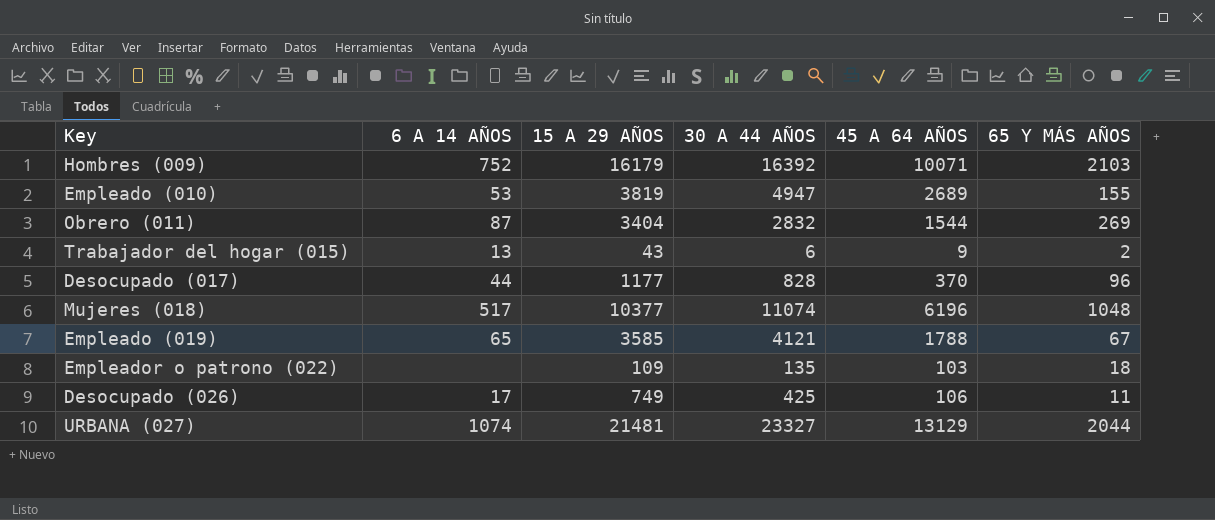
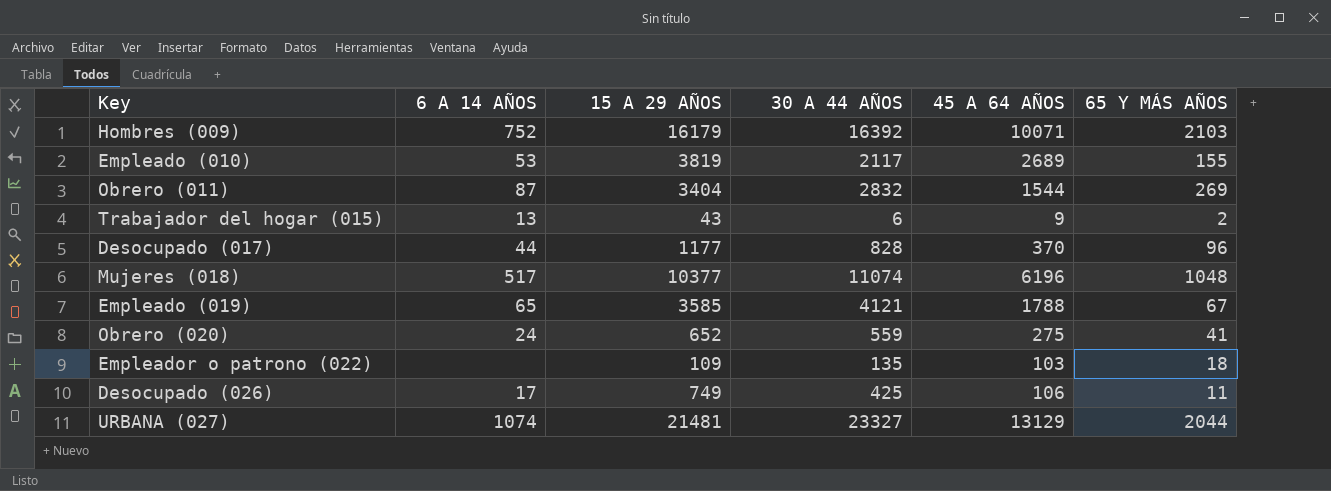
Empleado (010) | 30 A 44 AÑOS: 4947 -> 2117
row Obrero (020): none -> 24 | 652 | 559 | 275 | 41

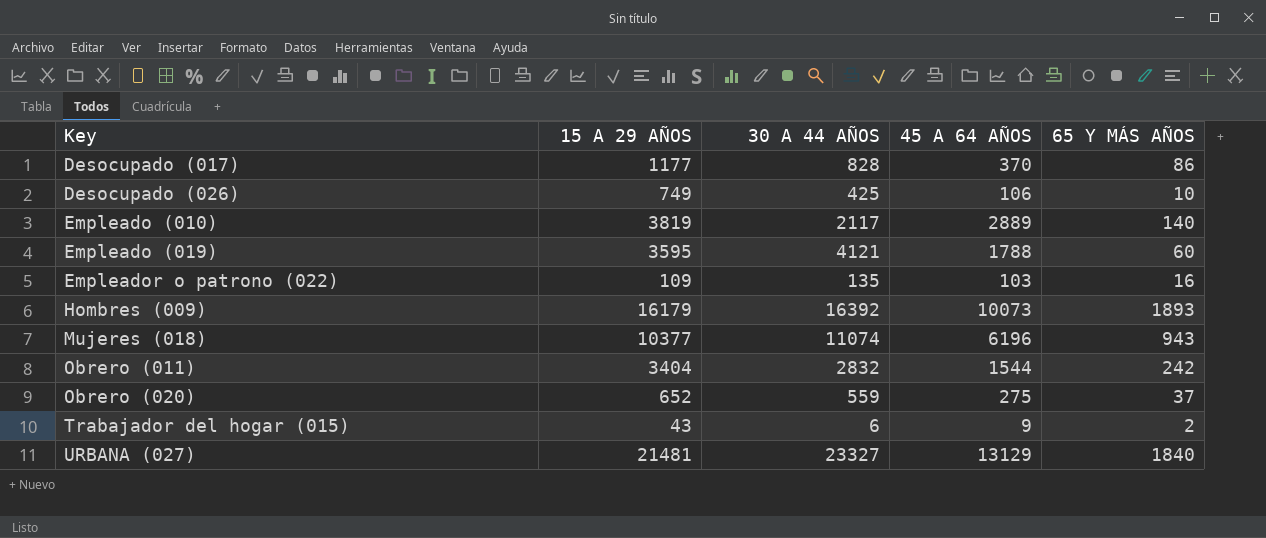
row order: none -> Key ascending
column 6 A 14 AÑOS | position: 2 -> none
Desocupado (017) | 65 Y MÁS AÑOS: 96 -> 86
Desocupado (026) | 65 Y MÁS AÑOS: 11 -> 10
Empleado (010) | 45 A 64 AÑOS: 2689 -> 2889
Empleado (010) | 65 Y MÁS AÑOS: 155 -> 140
Empleado (019) | 15 A 29 AÑOS: 3585 -> 3595
Empleado (019) | 65 Y MÁS AÑOS: 67 -> 60
Empleador o patrono (022) | 65 Y MÁS AÑOS: 18 -> 16
Hombres (009) | 45 A 64 AÑOS: 10071 -> 10073
Hombres (009) | 65 Y MÁS AÑOS: 2103 -> 1893
Mujeres (018) | 65 Y MÁS AÑOS: 1048 -> 943
Obrero (011) | 65 Y MÁS AÑOS: 269 -> 242
Obrero (020) | 65 Y MÁS AÑOS: 41 -> 37
URBANA (027) | 65 Y MÁS AÑOS: 2044 -> 1840

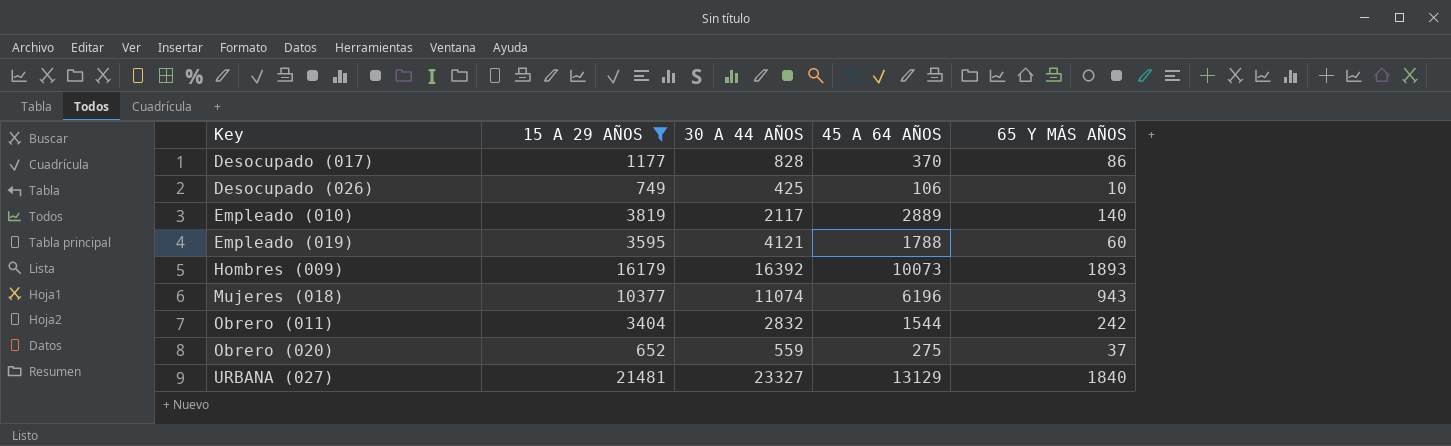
filter: none -> 15 A 29 AÑOS >= 652

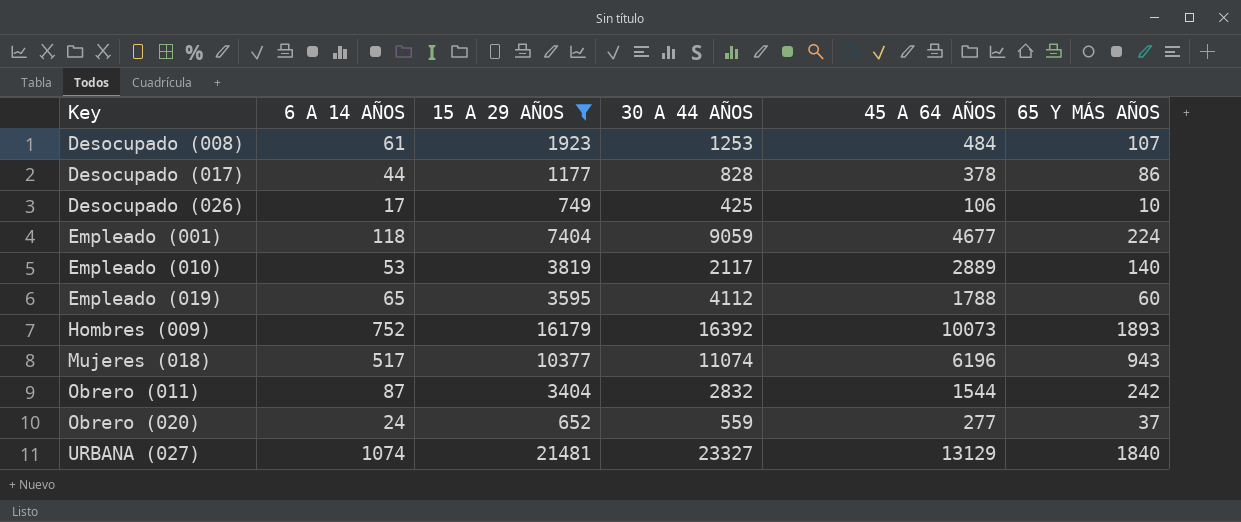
column 6 A 14 AÑOS | position: none -> 2
row Desocupado (008): none -> 61 | 1923 | 1253 | 484 | 107
Desocupado (017) | 45 A 64 AÑOS: 370 -> 378
row Empleado (001): none -> 118 | 7404 | 9059 | 4677 | 224
Empleado (019) | 30 A 44 AÑOS: 4121 -> 4112
Obrero (020) | 45 A 64 AÑOS: 275 -> 277

